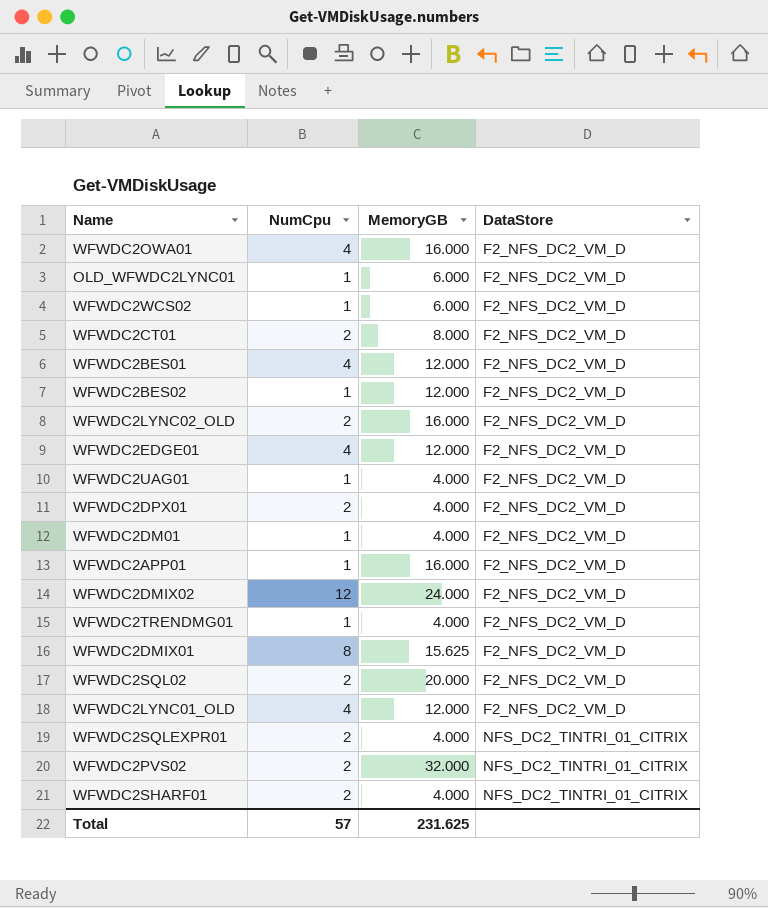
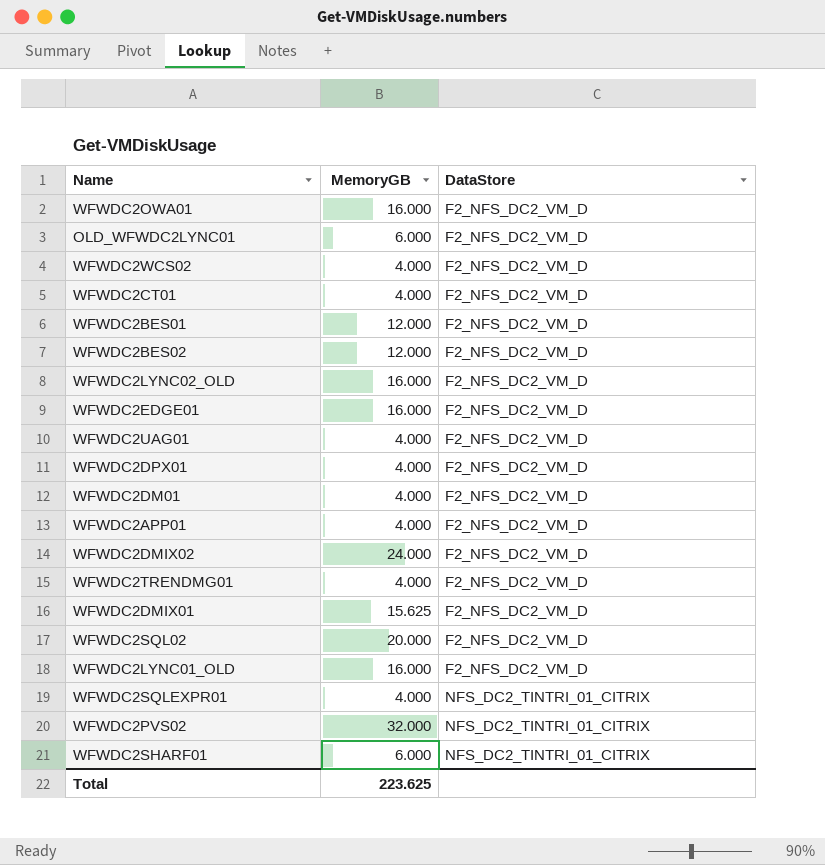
column NumCpu | position: 2 -> none
WFWDC2WCS02 | MemoryGB: 6.000 -> 4.000
WFWDC2CT01 | MemoryGB: 8.000 -> 4.000
WFWDC2EDGE01 | MemoryGB: 12.000 -> 16.000
WFWDC2APP01 | MemoryGB: 16.000 -> 4.000
WFWDC2LYNC01_OLD | MemoryGB: 12.000 -> 16.000
WFWDC2SHARF01 | MemoryGB: 4.000 -> 6.000
Total | MemoryGB: 231.625 -> 223.625

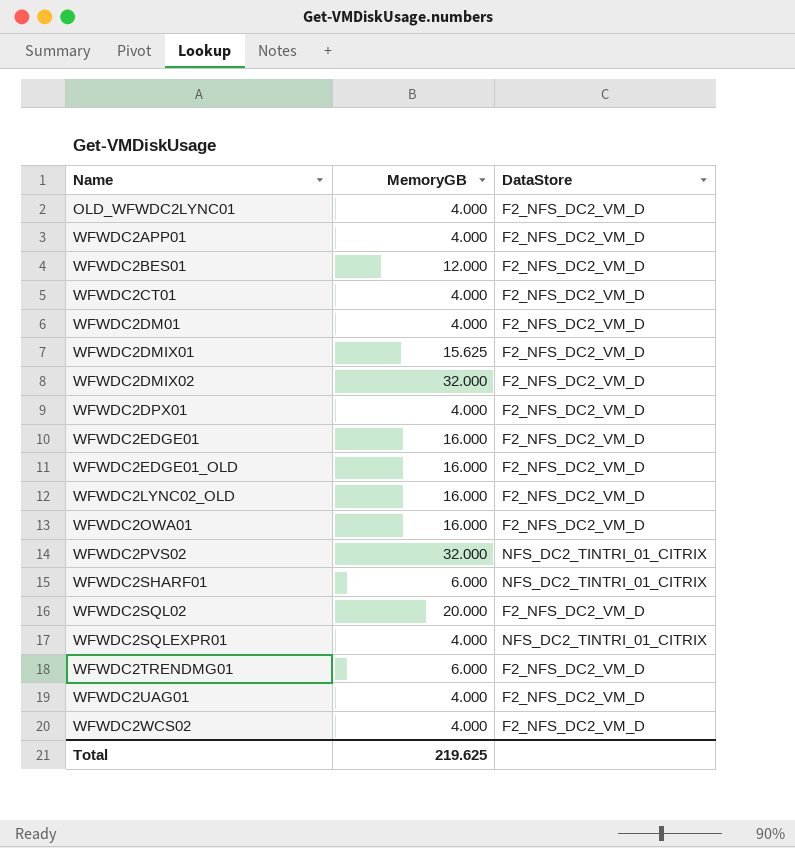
row order: DataStore ascending -> Name ascending
row WFWDC2BES02: 12.000 | F2_NFS_DC2_VM_D -> none
row WFWDC2LYNC01_OLD: 16.000 | F2_NFS_DC2_VM_D -> none
OLD_WFWDC2LYNC01 | MemoryGB: 6.000 -> 4.000
WFWDC2DMIX02 | MemoryGB: 24.000 -> 32.000
row WFWDC2EDGE01_OLD: none -> 16.000 | F2_NFS_DC2_VM_D
WFWDC2TRENDMG01 | MemoryGB: 4.000 -> 6.000
Total | MemoryGB: 223.625 -> 219.625

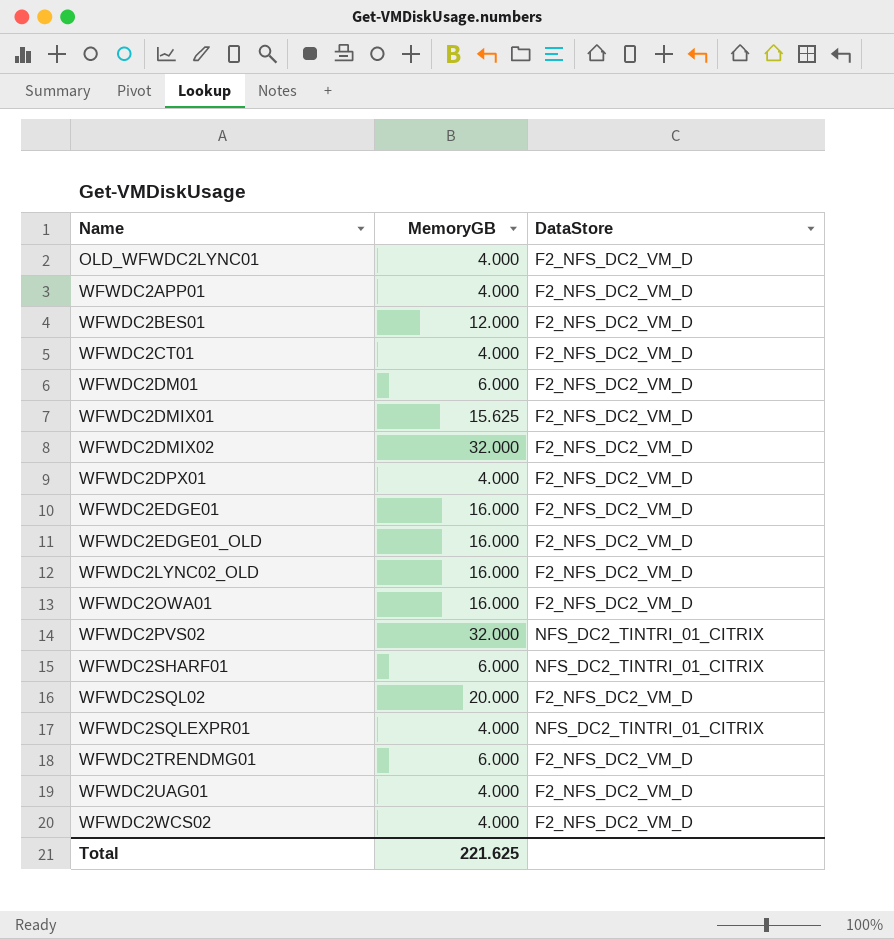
WFWDC2DM01 | MemoryGB: 4.000 -> 6.000
Total | MemoryGB: 219.625 -> 221.625

